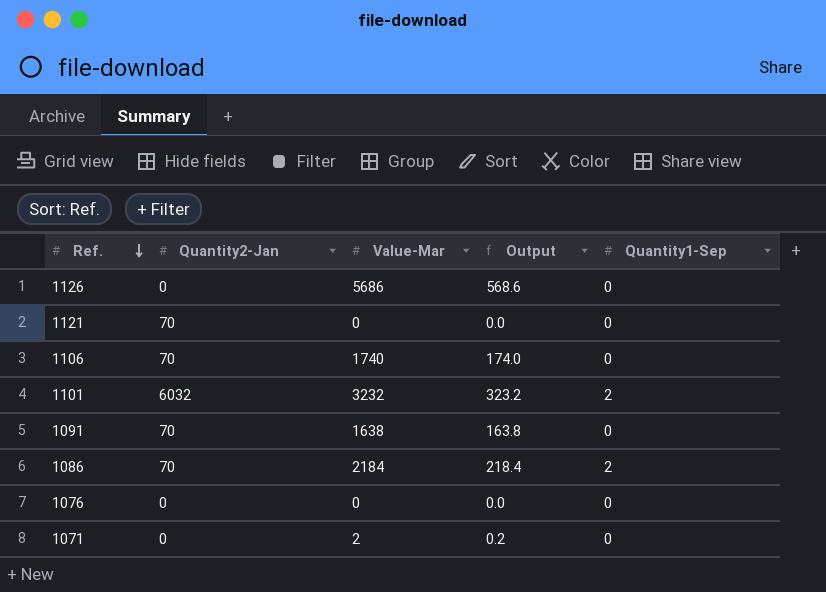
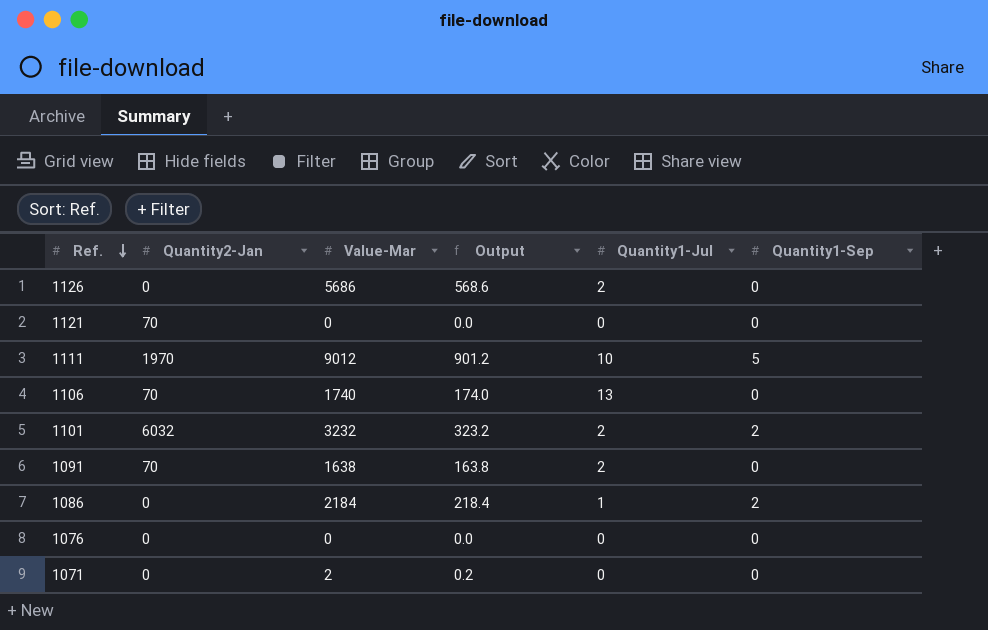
column Quantity1-Jul | position: none -> 5
row 1111: none -> 1970 | 9012 | 901.2 | 10 | 5
1086 | Quantity2-Jan: 70 -> 0

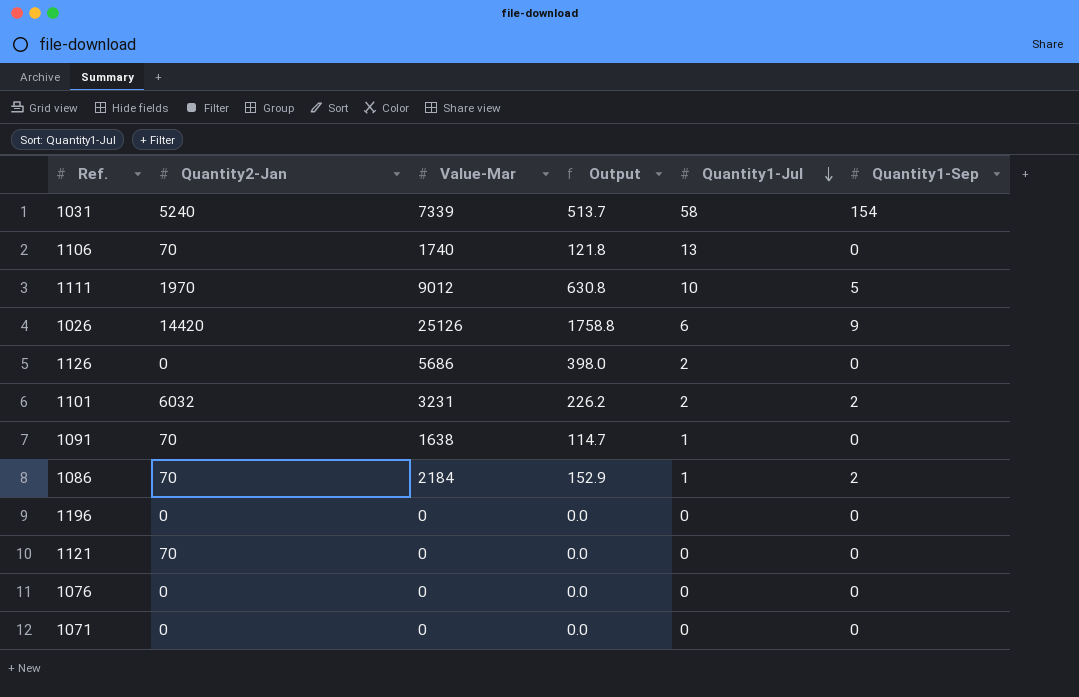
row order: Ref. descending -> Quantity1-Jul descending
column Output | formula: [Value-Mar] * 0.1 -> [Value-Mar] * 0.07
row 1031: none -> 5240 | 7339 | 513.7 | 58 | 154
row 1026: none -> 14420 | 25126 | 1758.8 | 6 | 9
1101 | Value-Mar: 3232 -> 3231
1091 | Quantity1-Jul: 2 -> 1
1086 | Quantity2-Jan: 0 -> 70
row 1196: none -> 0 | 0 | 0.0 | 0 | 0
1071 | Value-Mar: 2 -> 0

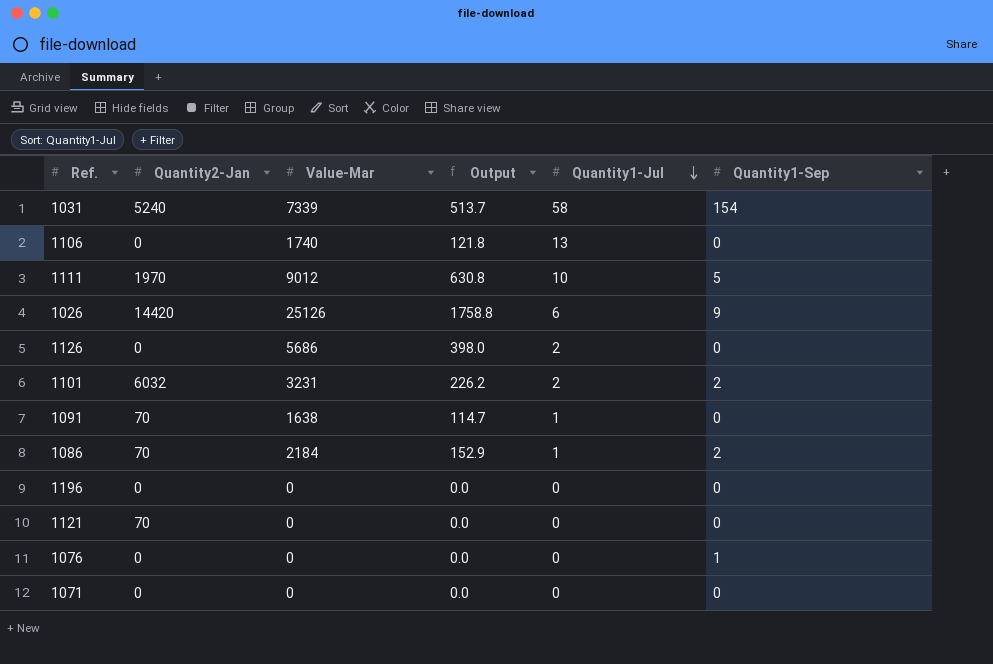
1106 | Quantity2-Jan: 70 -> 0
1076 | Quantity1-Sep: 0 -> 1

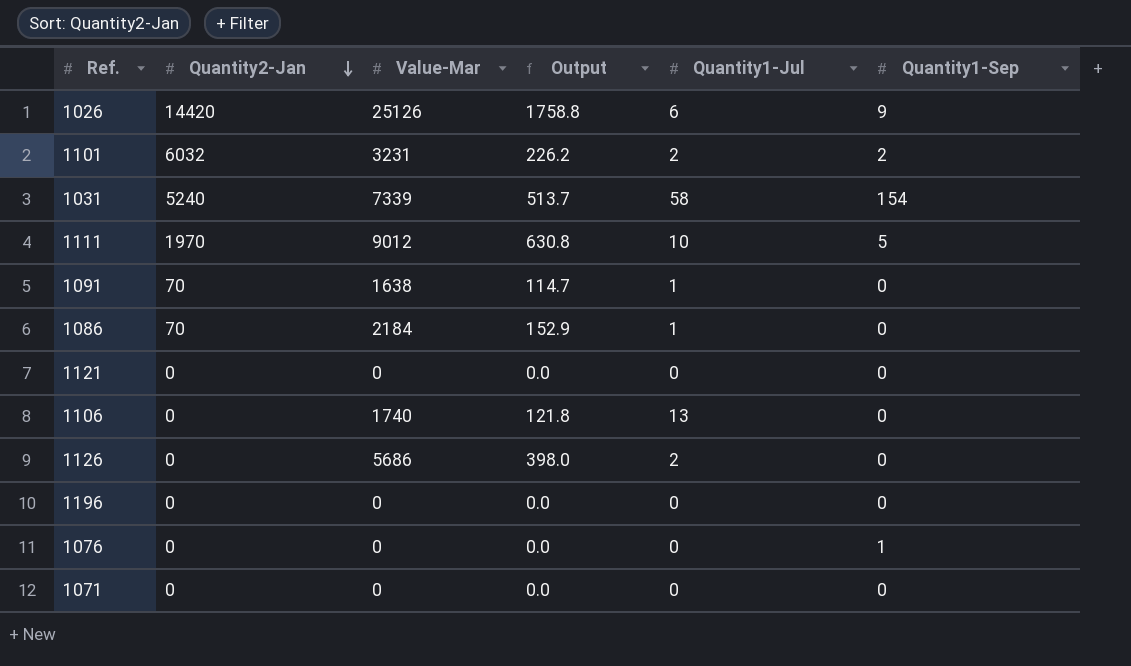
row order: Quantity1-Jul descending -> Quantity2-Jan descending
1086 | Quantity1-Sep: 2 -> 0
1121 | Quantity2-Jan: 70 -> 0

